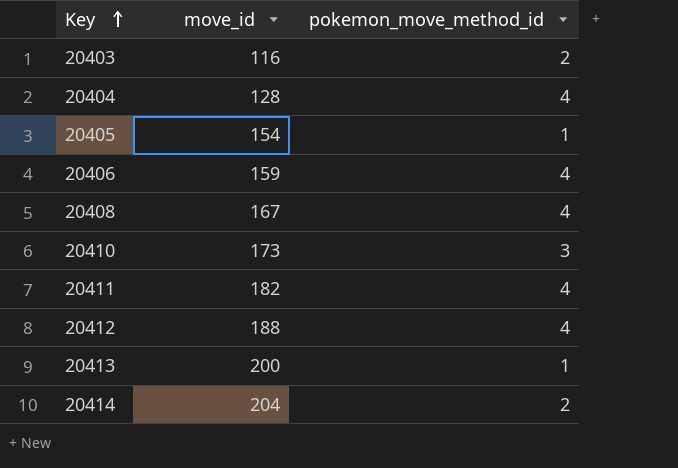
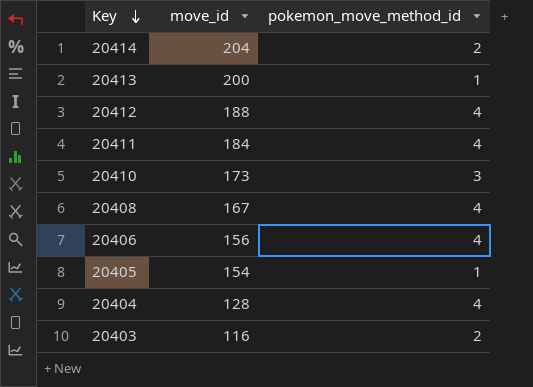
row order: Key ascending -> Key descending
20411 | move_id: 182 -> 184
20406 | move_id: 159 -> 156

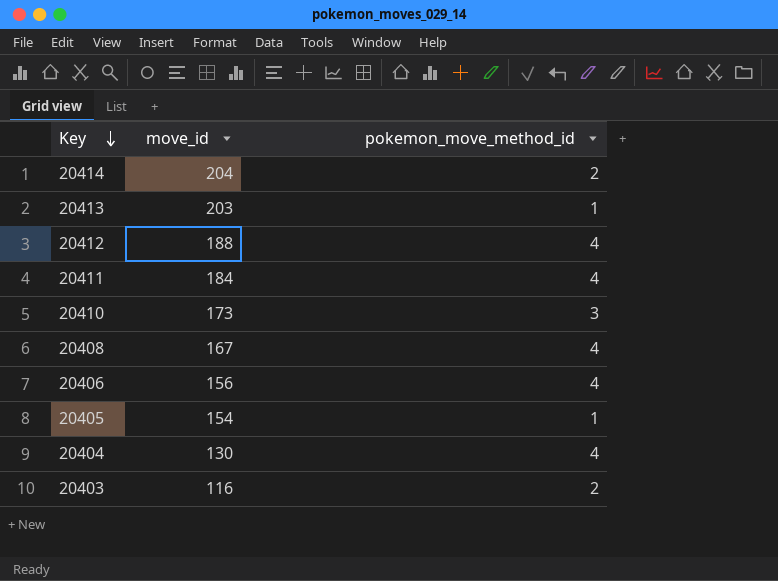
20413 | move_id: 200 -> 203
20404 | move_id: 128 -> 130

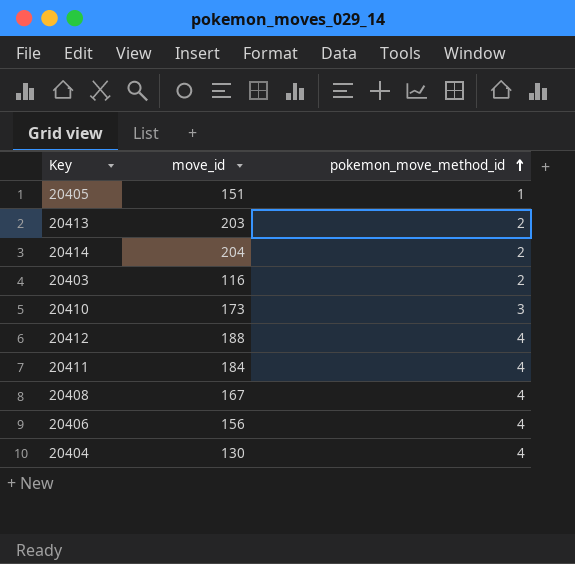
row order: Key descending -> pokemon_move_method_id ascending
20405 | move_id: 154 -> 151
20413 | pokemon_move_method_id: 1 -> 2

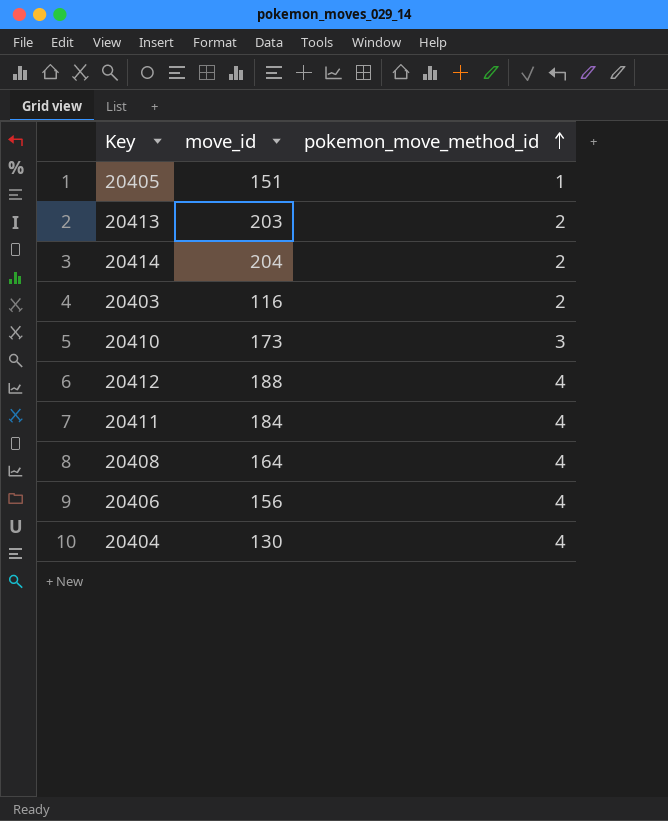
20408 | move_id: 167 -> 164

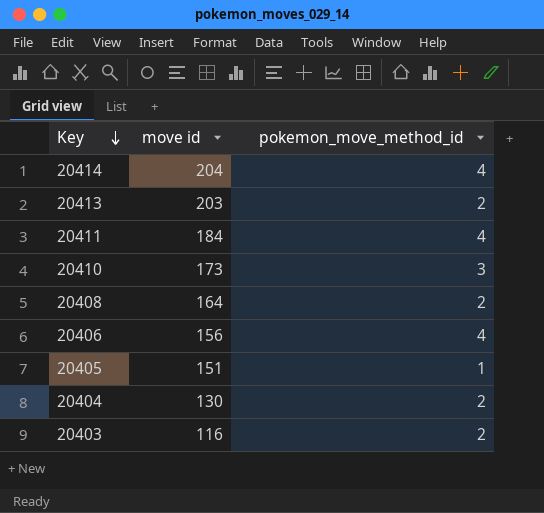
row order: pokemon_move_method_id ascending -> Key descending
column name: move_id -> move id
row 20412: 188 | 4 -> none
20414 | pokemon_move_method_id: 2 -> 4
20408 | pokemon_move_method_id: 4 -> 2
20404 | pokemon_move_method_id: 4 -> 2

